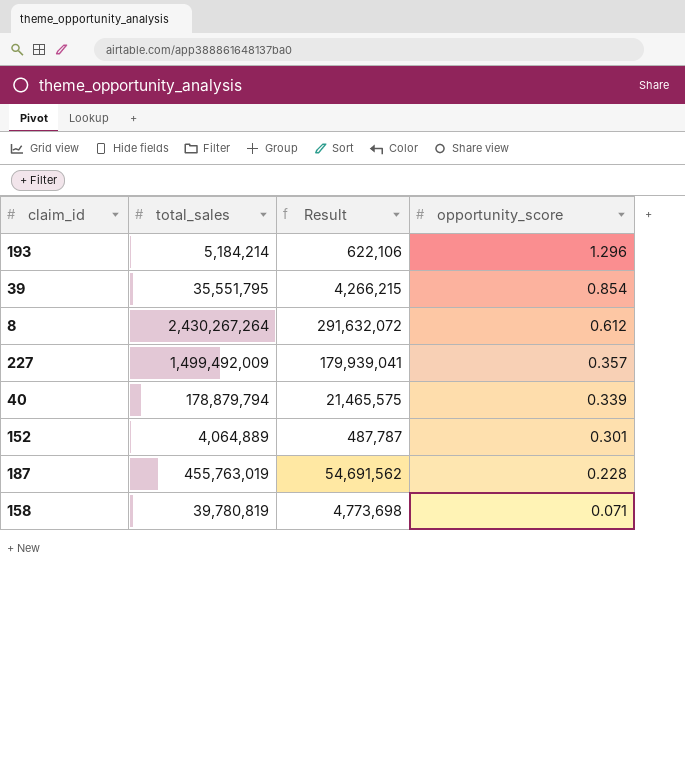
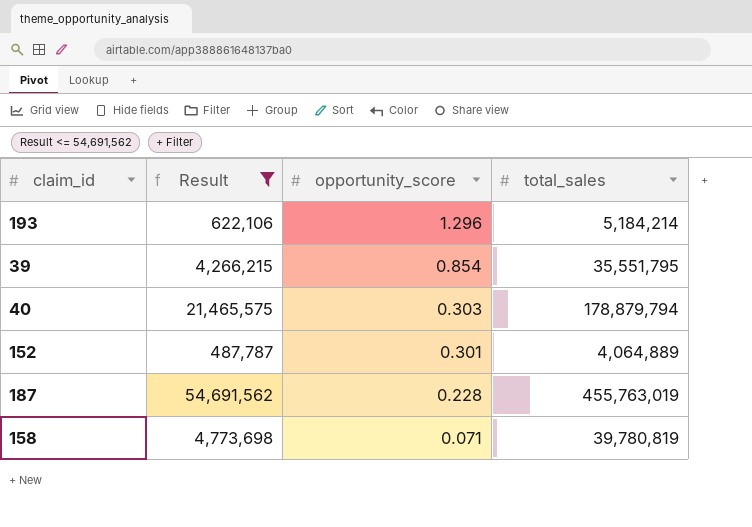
filter: none -> Result <= 54,691,562
column total_sales | position: 2 -> 4
40 | opportunity_score: 0.339 -> 0.303

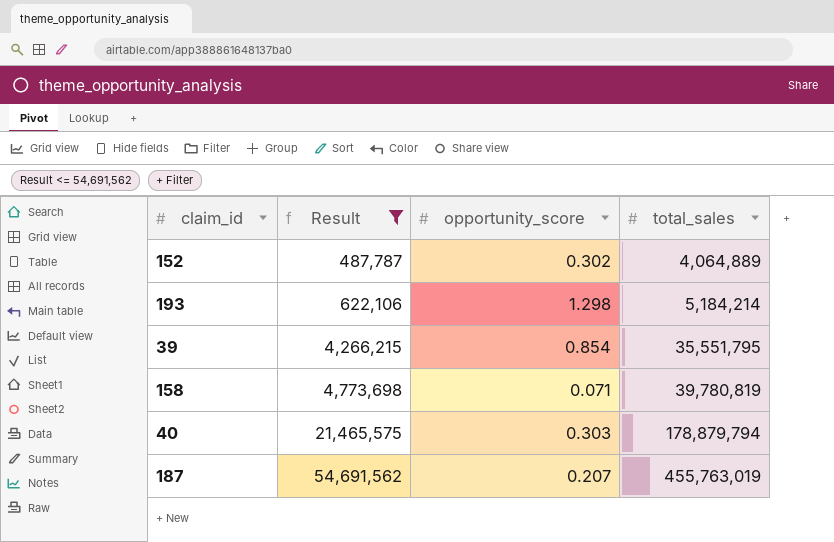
row order: opportunity_score descending -> Result ascending
152 | opportunity_score: 0.301 -> 0.302
193 | opportunity_score: 1.296 -> 1.298
187 | opportunity_score: 0.228 -> 0.207

